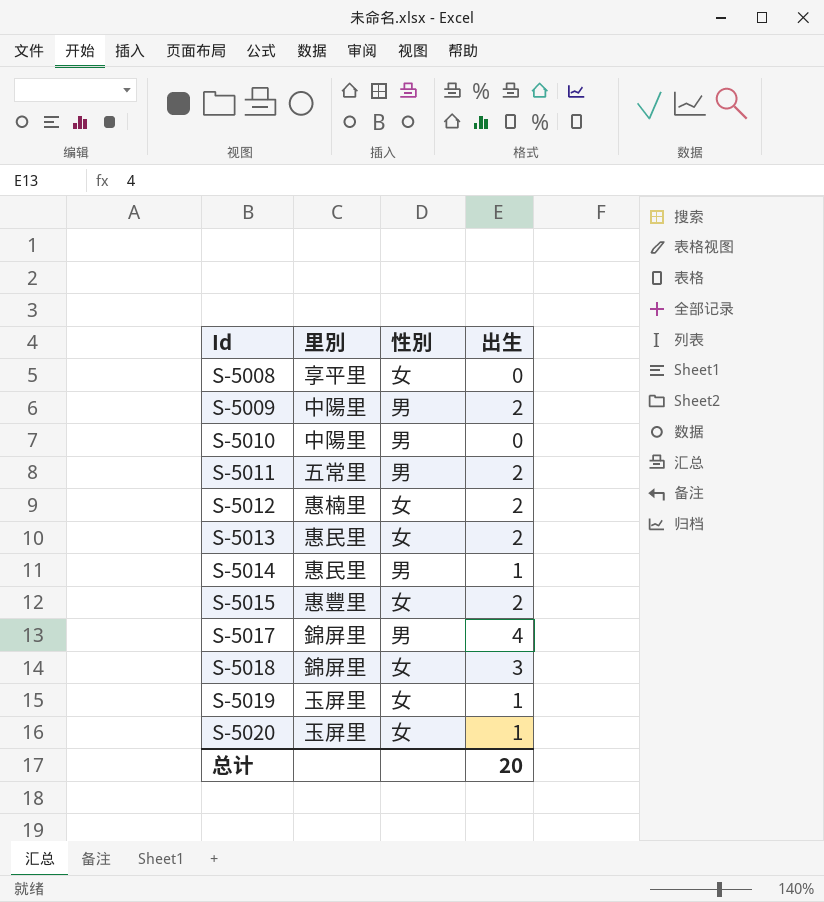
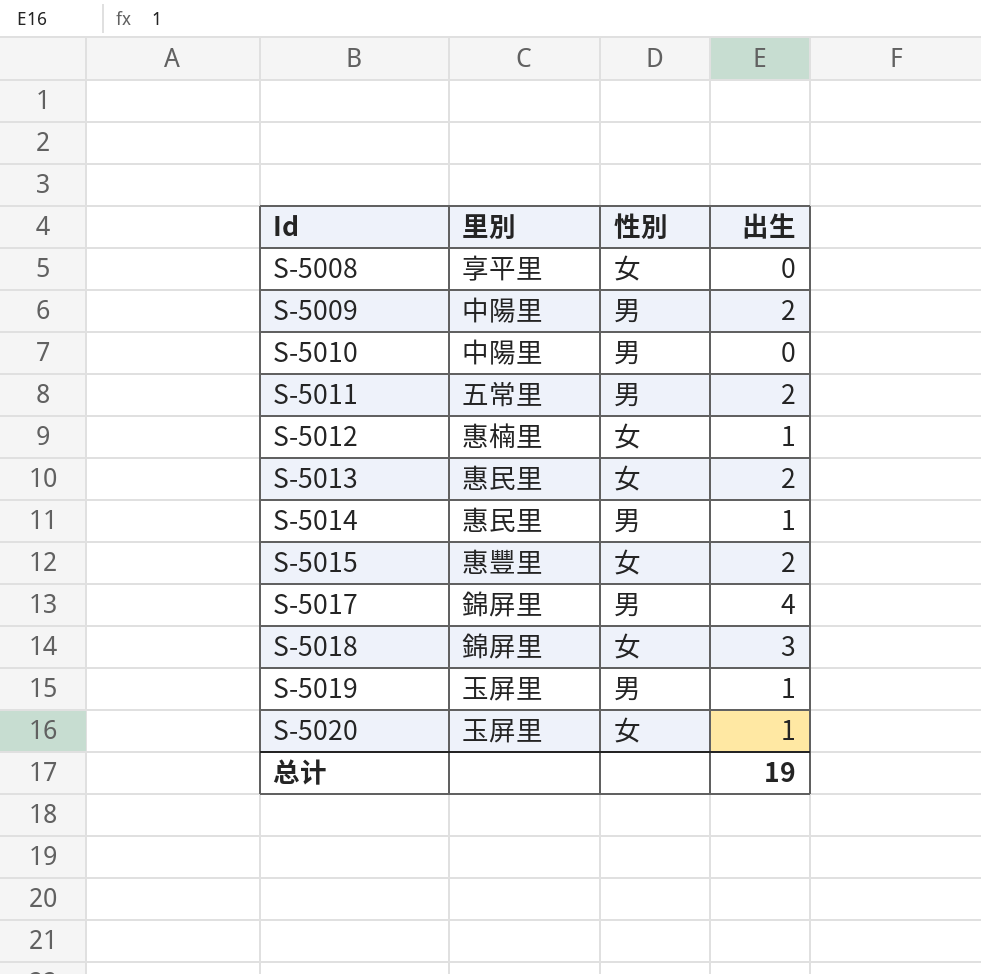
S-5012 | 出生: 2 -> 1
S-5019 | 性別: 女 -> 男
总计 | 出生: 20 -> 19

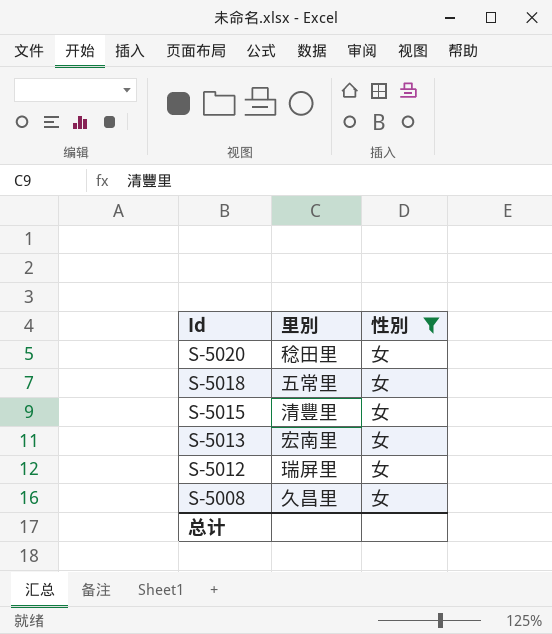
filter: none -> 性別 = 女
row order: Id ascending -> Id descending
column 出生 | position: 4 -> none
S-5020 | 里別: 玉屏里 -> 稔田里
S-5018 | 里別: 錦屏里 -> 五常里
S-5015 | 里別: 惠豐里 -> 清豐里
S-5013 | 里別: 惠民里 -> 宏南里
S-5012 | 里別: 惠楠里 -> 瑞屏里
S-5008 | 里別: 享平里 -> 久昌里

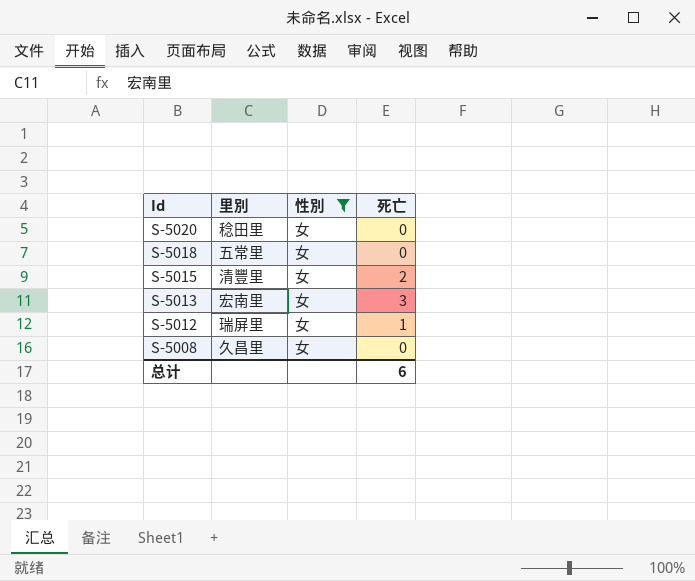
column 死亡 | position: none -> 4

